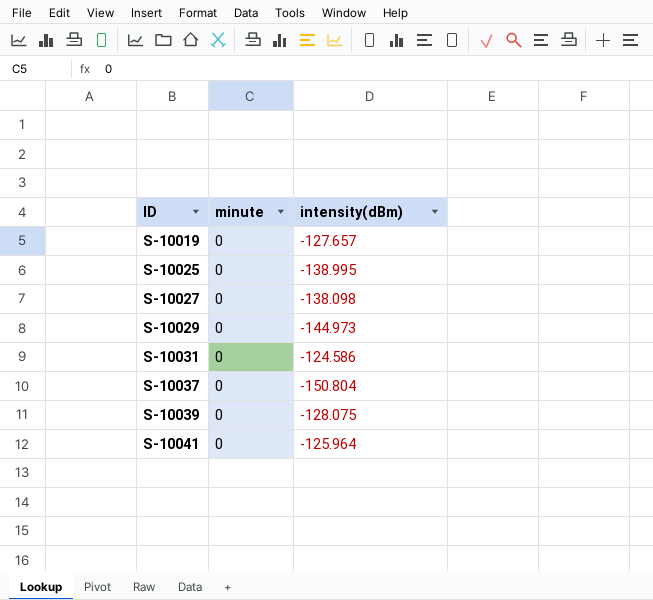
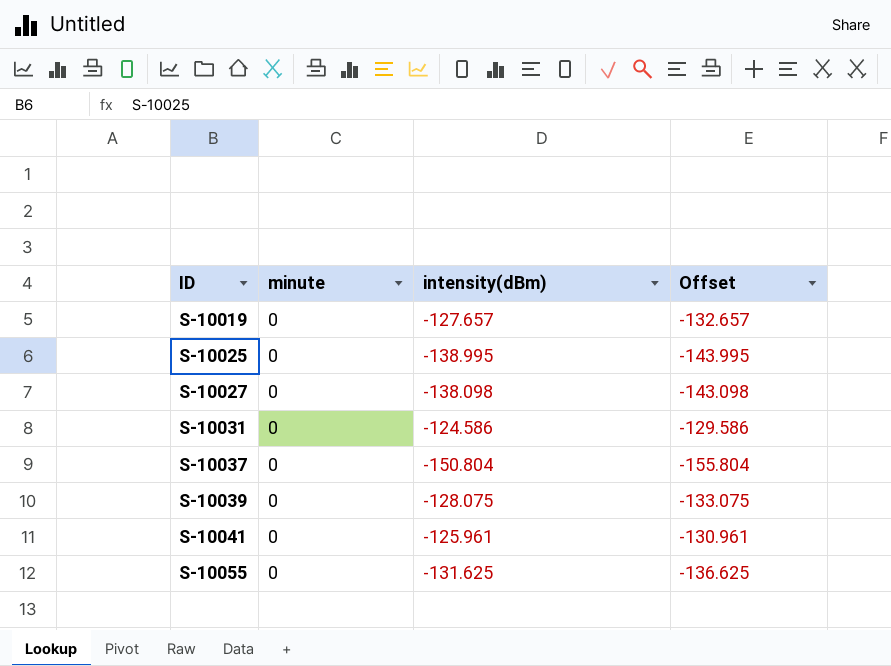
column Offset | formula: none -> [intensity(dBm)] - 5
row S-10029: 0 | -144.973 -> none
S-10041 | intensity(dBm): -125.964 -> -125.961
row S-10055: none -> 0 | -131.625 | -136.625

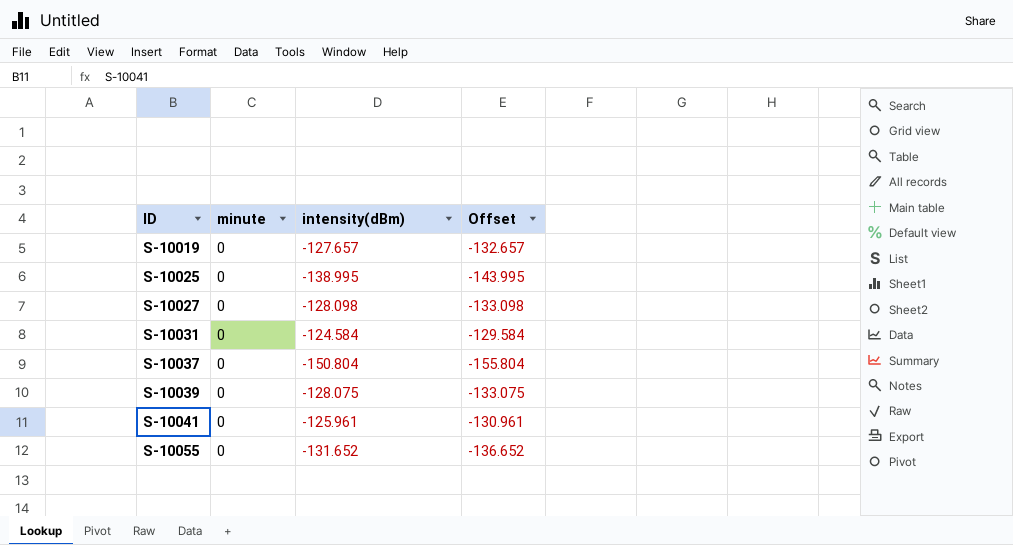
S-10027 | intensity(dBm): -138.098 -> -128.098
S-10027 | Offset: -143.098 -> -133.098
S-10031 | intensity(dBm): -124.586 -> -124.584
S-10031 | Offset: -129.586 -> -129.584
S-10055 | intensity(dBm): -131.625 -> -131.652
S-10055 | Offset: -136.625 -> -136.652

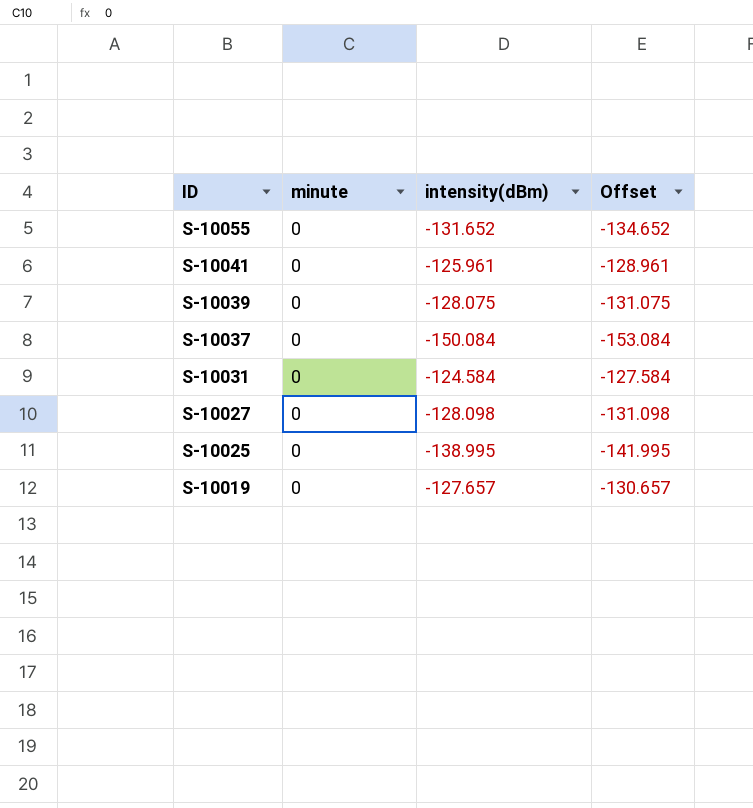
row order: ID ascending -> ID descending
column Offset | formula: [intensity(dBm)] - 5 -> [intensity(dBm)] - 3
S-10037 | intensity(dBm): -150.804 -> -150.084

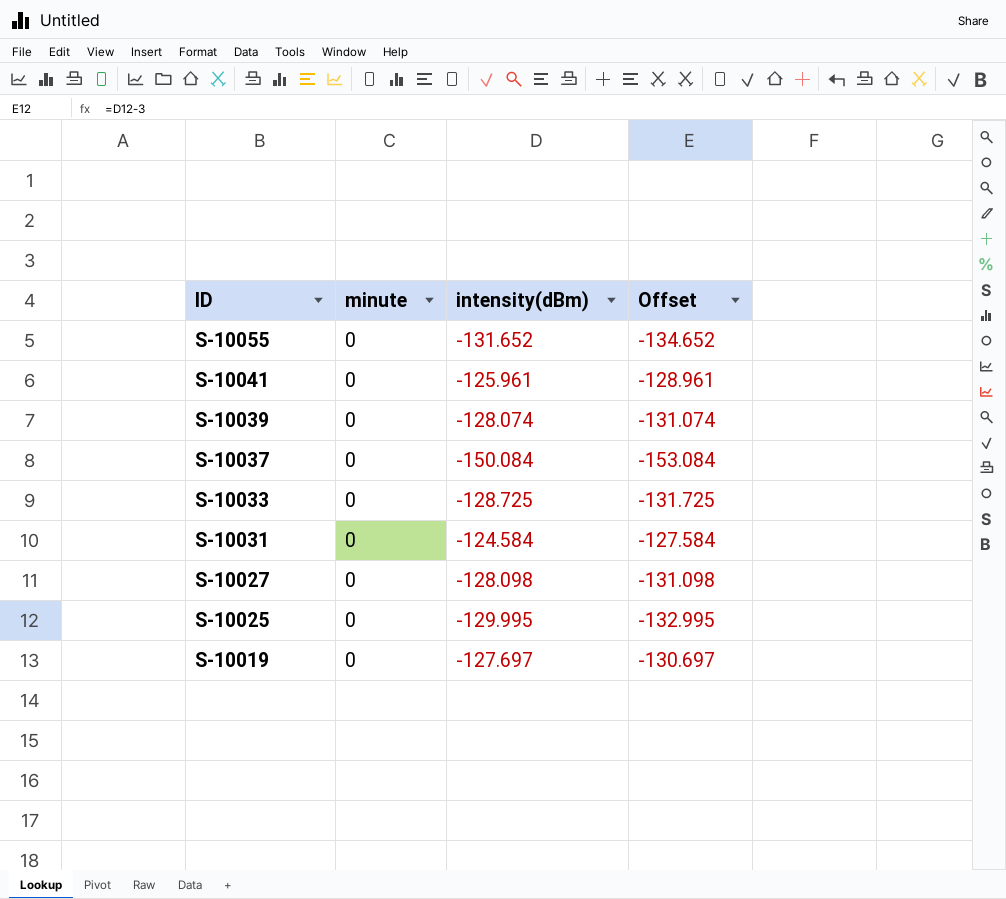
S-10039 | intensity(dBm): -128.075 -> -128.074
S-10039 | Offset: -131.075 -> -131.074
row S-10033: none -> 0 | -128.725 | -131.725
S-10025 | intensity(dBm): -138.995 -> -129.995
S-10025 | Offset: -141.995 -> -132.995
S-10019 | intensity(dBm): -127.657 -> -127.697
S-10019 | Offset: -130.657 -> -130.697

